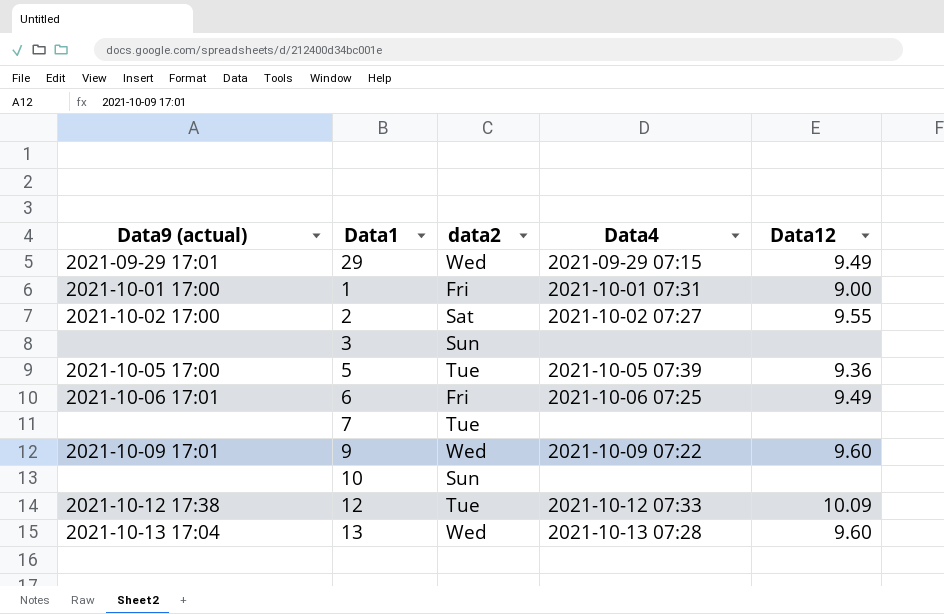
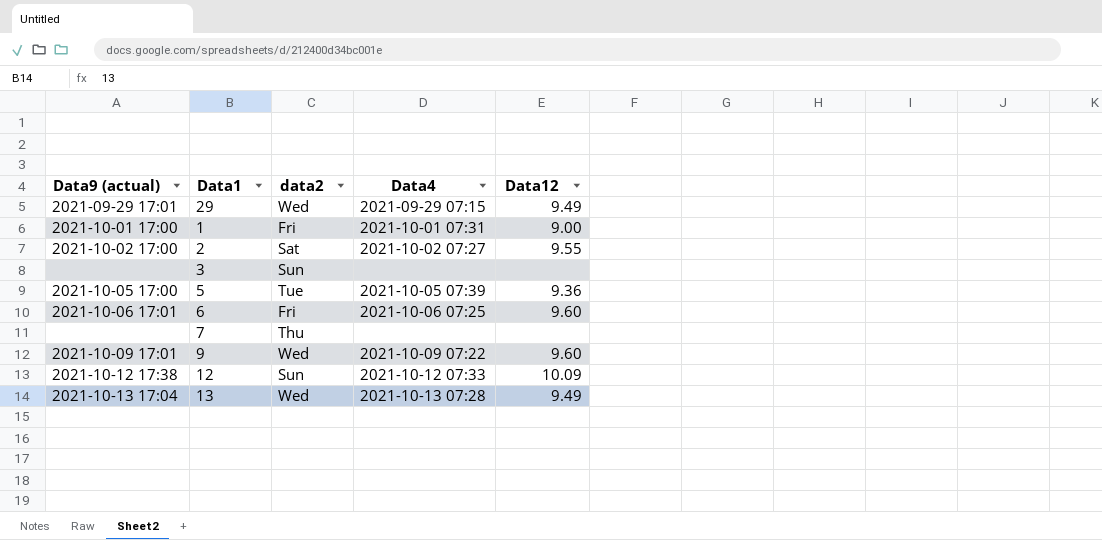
row 10: none | Sun | none | none -> none
6 | Data12: 9.49 -> 9.60
7 | data2: Tue -> Thu
12 | data2: Tue -> Sun
13 | Data12: 9.60 -> 9.49

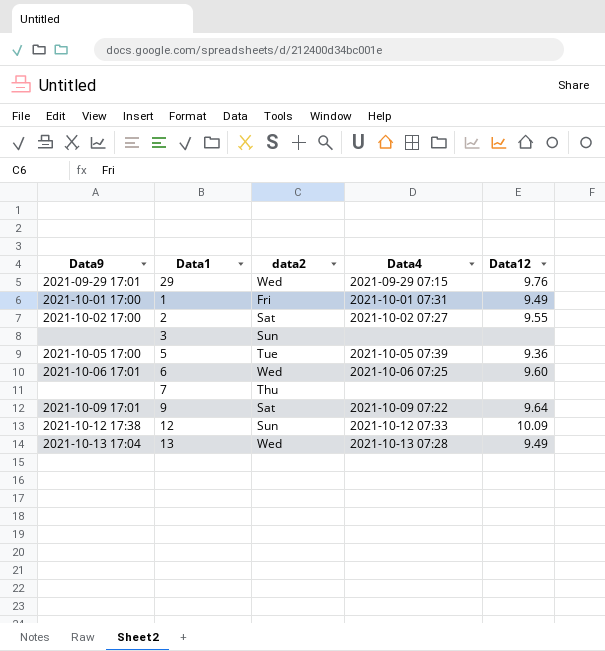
column name: Data9 (actual) -> Data9
29 | Data12: 9.49 -> 9.76
1 | Data12: 9.00 -> 9.49
6 | data2: Fri -> Wed
9 | data2: Wed -> Sat
9 | Data12: 9.60 -> 9.64

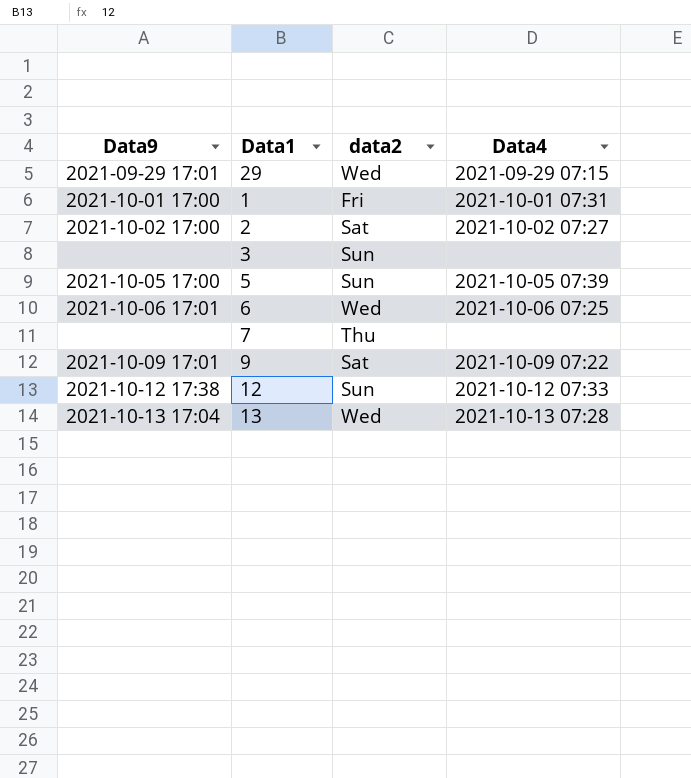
column Data12 | position: 5 -> none
5 | data2: Tue -> Sun

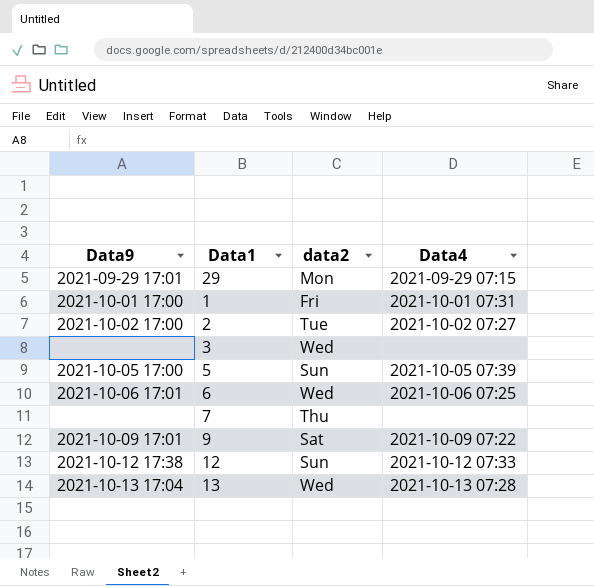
29 | data2: Wed -> Mon
2 | data2: Sat -> Tue
3 | data2: Sun -> Wed

